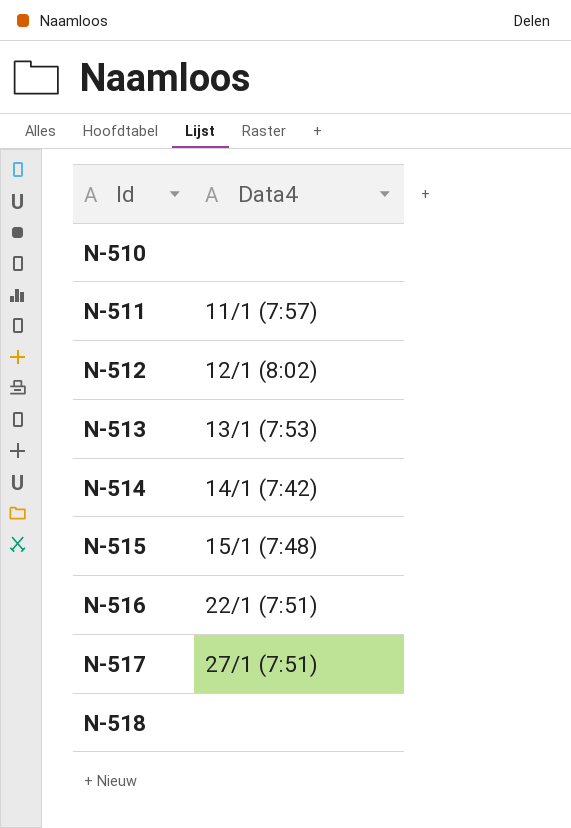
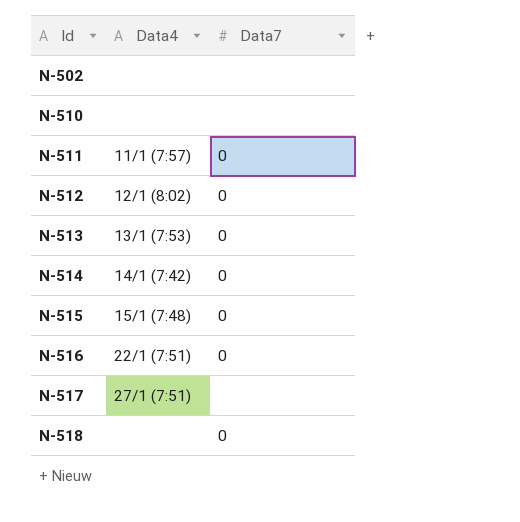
column Data7 | position: none -> 3
row N-502: none -> none | none

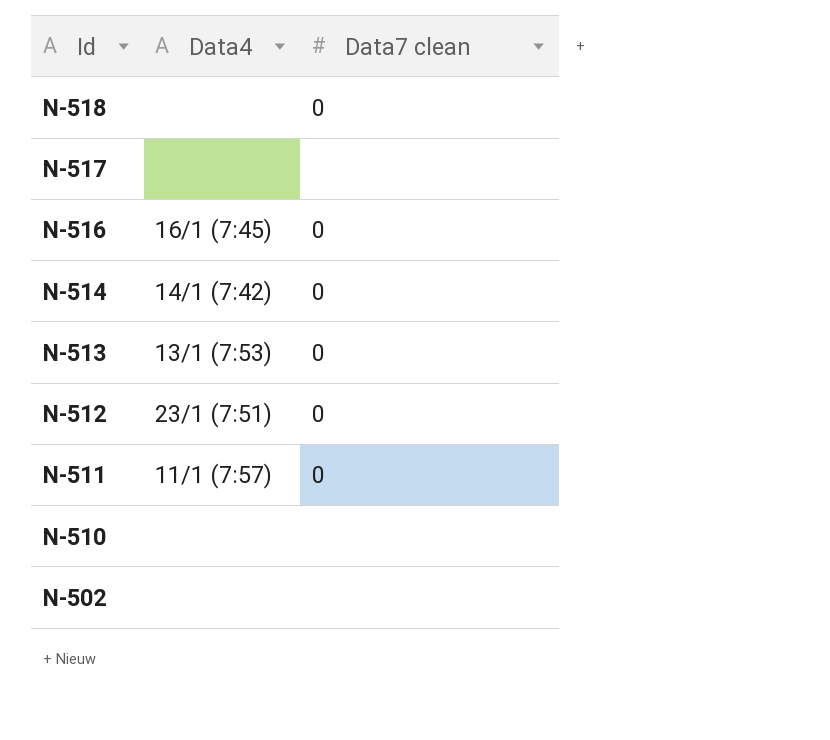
row order: Id ascending -> Id descending
column name: Data7 -> Data7 clean
row N-515: 15/1 (7:48) | 0 -> none
N-517 | Data4: 27/1 (7:51) -> none
N-516 | Data4: 22/1 (7:51) -> 16/1 (7:45)
N-512 | Data4: 12/1 (8:02) -> 23/1 (7:51)

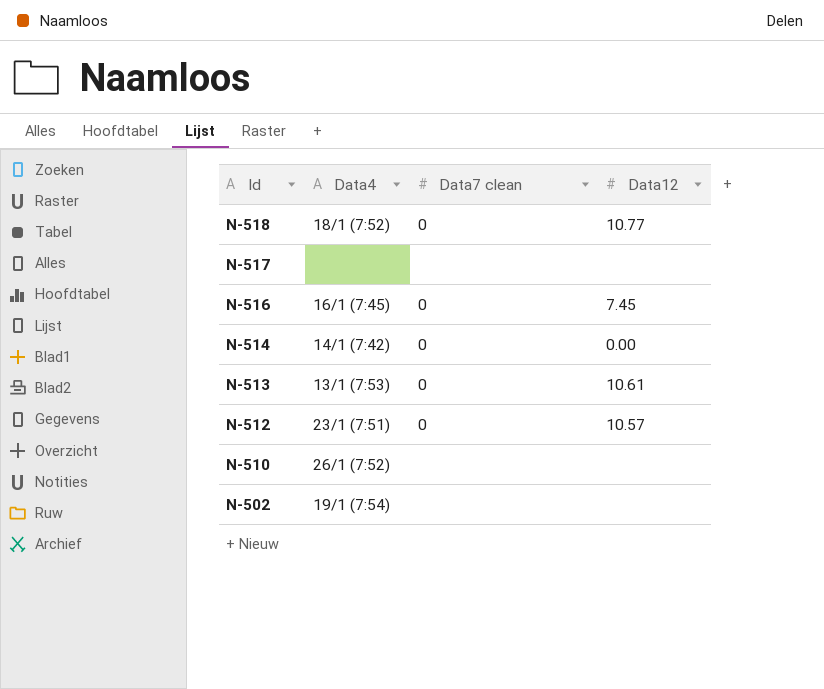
column Data12 | position: none -> 4
row N-511: 11/1 (7:57) | 0 -> none
N-518 | Data4: none -> 18/1 (7:52)
N-510 | Data4: none -> 26/1 (7:52)
N-502 | Data4: none -> 19/1 (7:54)

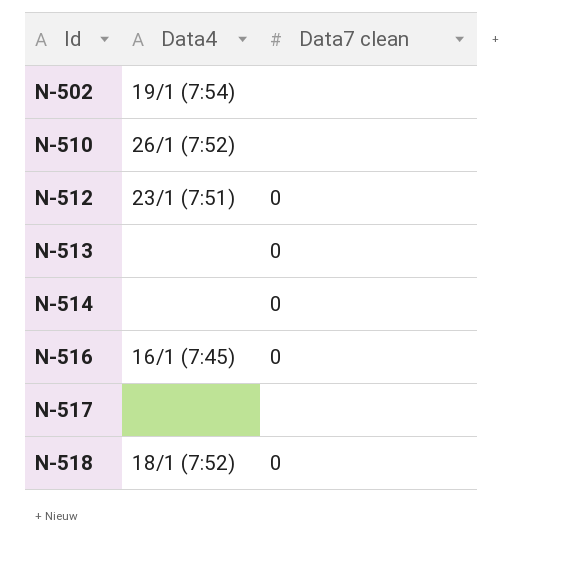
row order: Id descending -> Id ascending
column Data12 | position: 4 -> none
N-513 | Data4: 13/1 (7:53) -> none
N-514 | Data4: 14/1 (7:42) -> none

